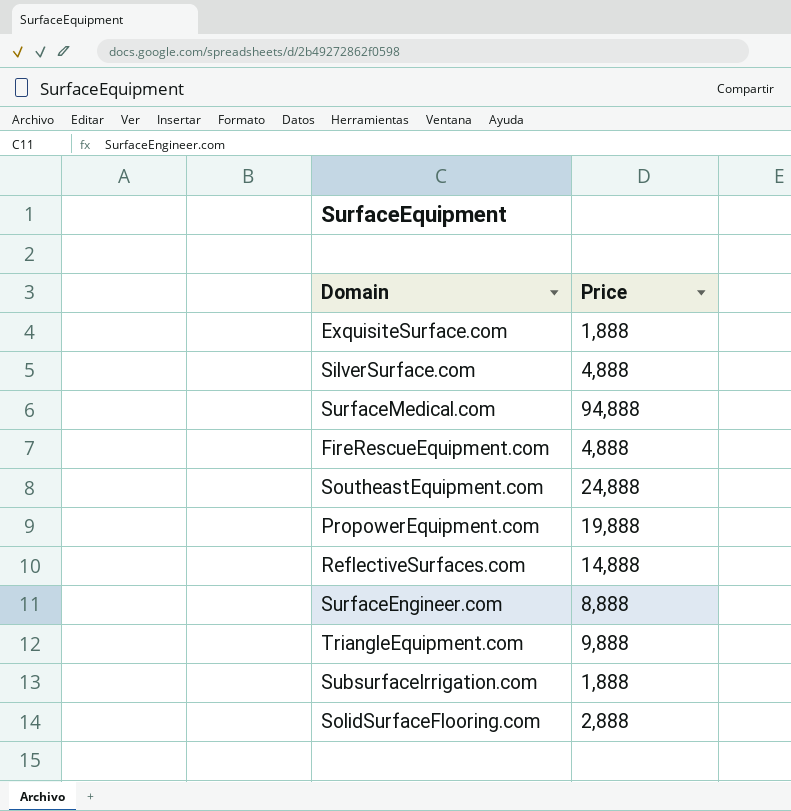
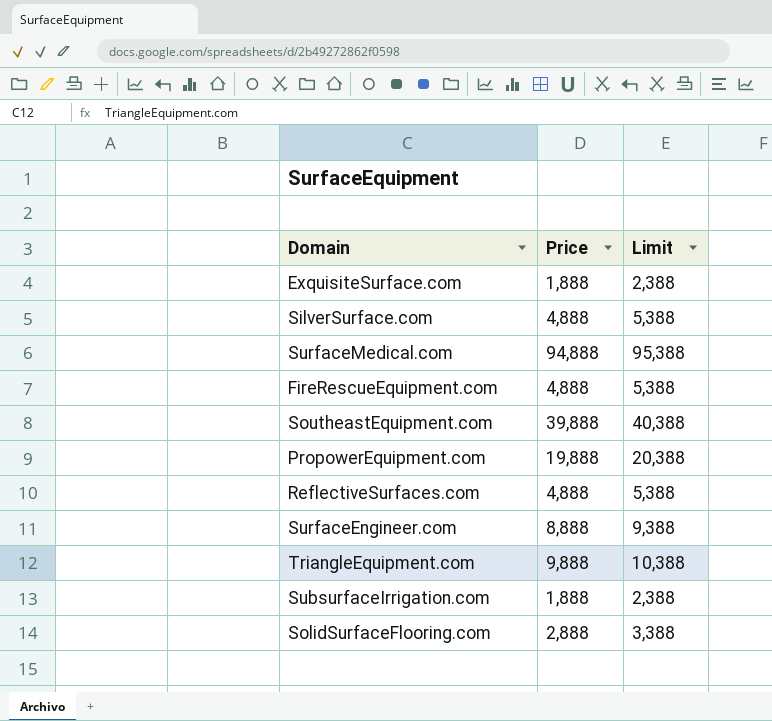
column Limit | formula: none -> [Price] + 500
SoutheastEquipment.com | Price: 24,888 -> 39,888
ReflectiveSurfaces.com | Price: 14,888 -> 4,888

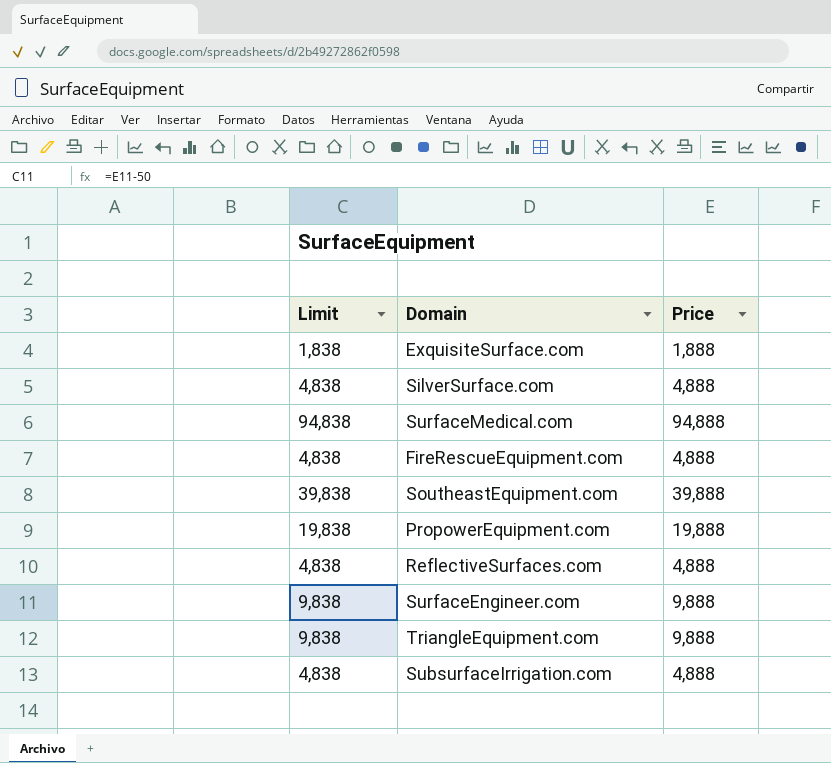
column Limit | formula: [Price] + 500 -> [Price] - 50
column Limit | position: 3 -> 1
row SolidSurfaceFlooring.com: 2,888 | 3,388 -> none
SurfaceEngineer.com | Price: 8,888 -> 9,888
SubsurfaceIrrigation.com | Price: 1,888 -> 4,888

